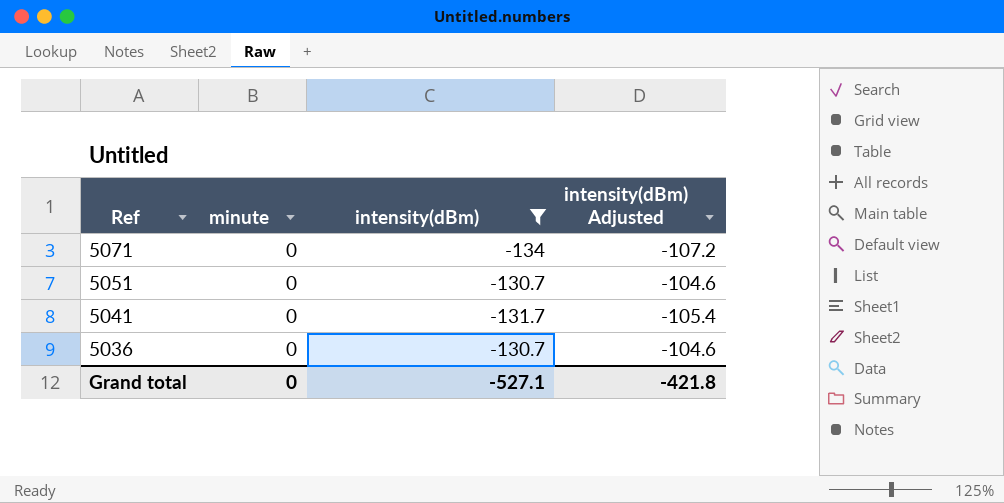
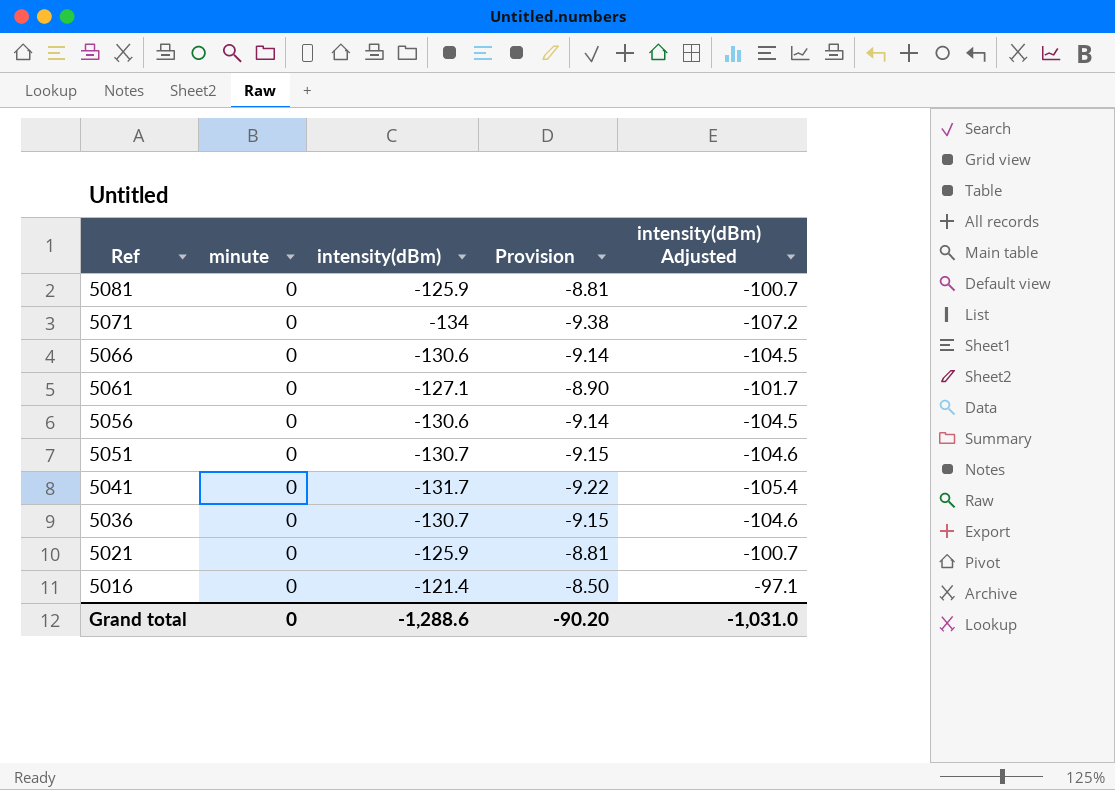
filter: intensity(dBm) <= -130.7 -> none
column Provision | formula: none -> [intensity(dBm)] * 0.07
Grand total | intensity(dBm): -527.1 -> -1,288.6
Grand total | intensity(dBm) Adjusted: -421.8 -> -1,031.0

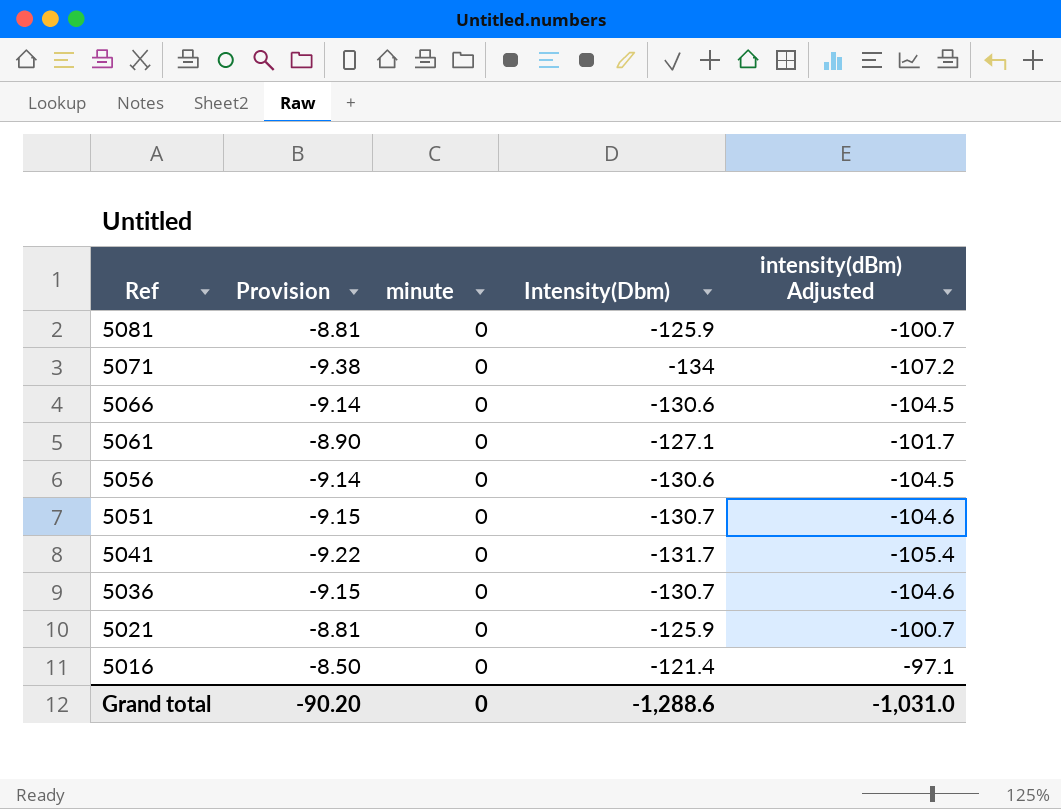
column Provision | position: 4 -> 2
column name: intensity(dBm) -> Intensity(Dbm)

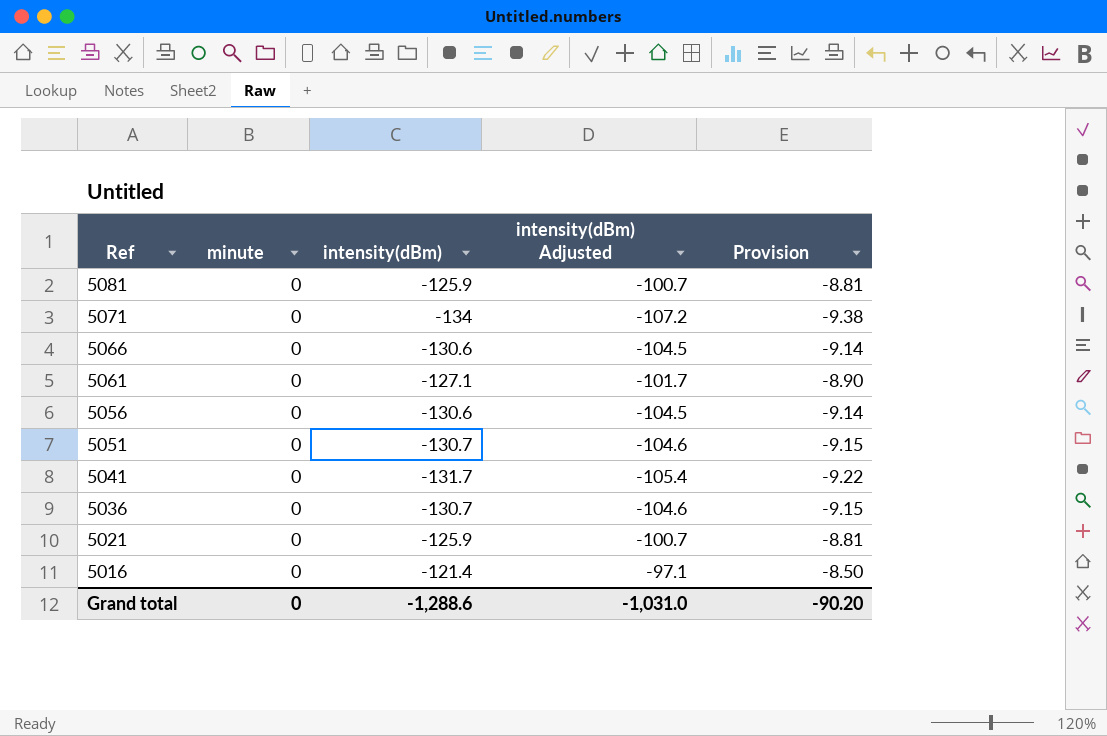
column name: Intensity(Dbm) -> intensity(dBm)
column Provision | position: 2 -> 5

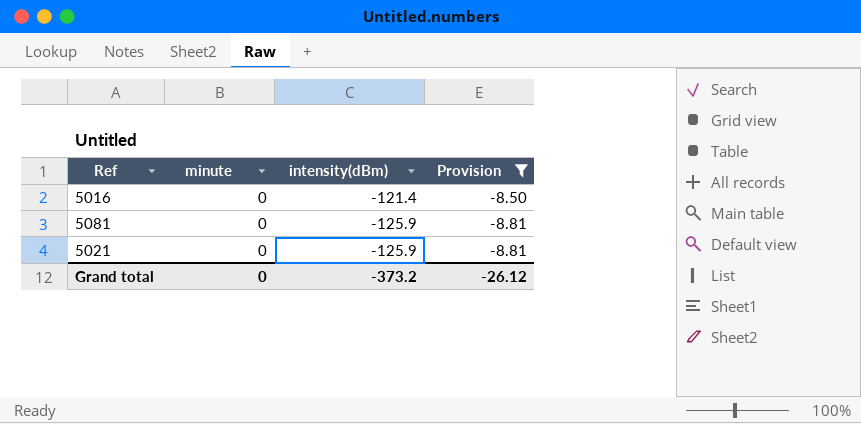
filter: none -> Provision >= -8.81
row order: Ref descending -> intensity(dBm) descending
column intensity(dBm) Adjusted | formula: [intensity(dBm)] * 0.8 -> none
Grand total | intensity(dBm): -1,288.6 -> -373.2
Grand total | Provision: -90.20 -> -26.12

